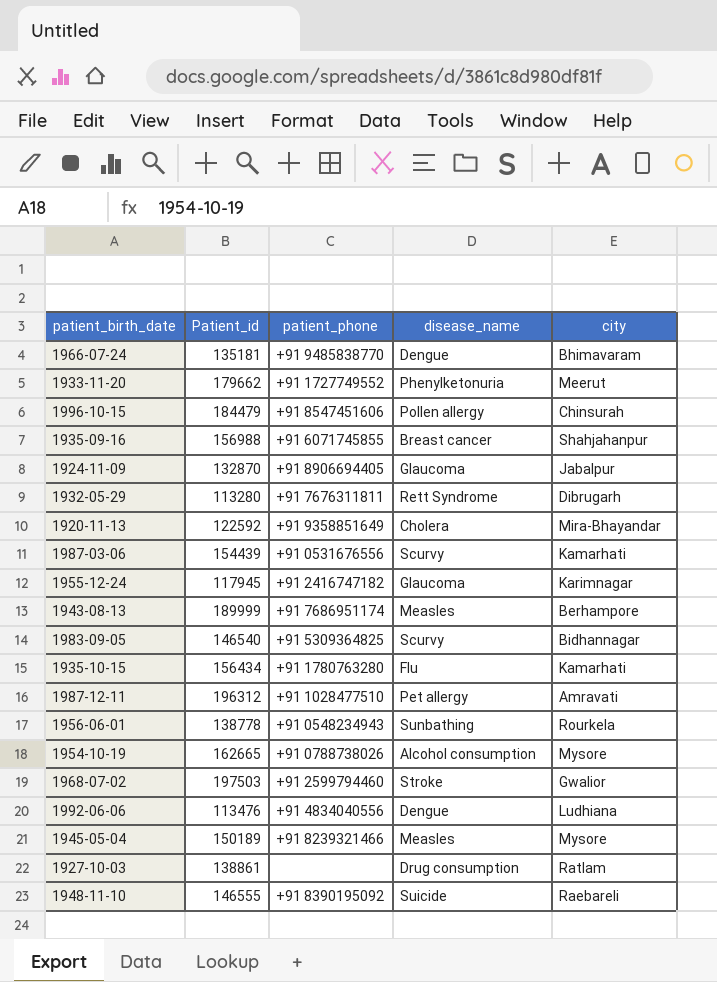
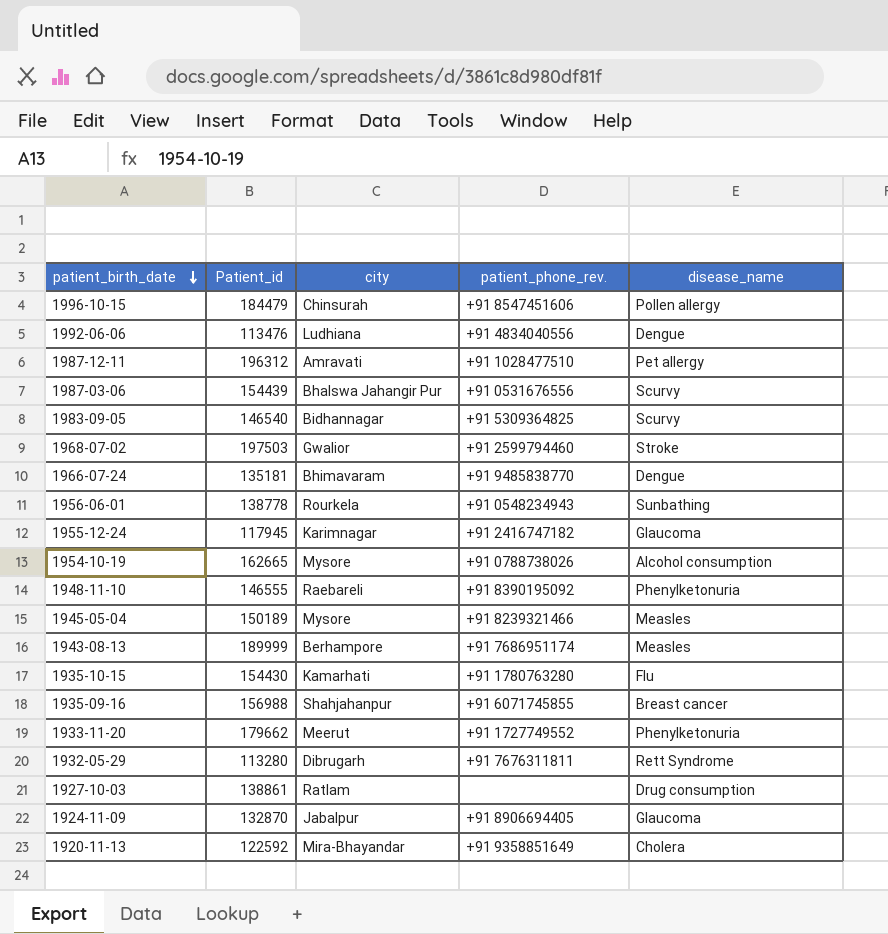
row order: none -> patient_birth_date descending
column city | position: 5 -> 3
column name: patient_phone -> patient_phone_rev.
1987-03-06 | city: Kamarhati -> Bhalswa Jahangir Pur
1948-11-10 | disease_name: Suicide -> Phenylketonuria
1935-10-15 | Patient_id: 156434 -> 154430

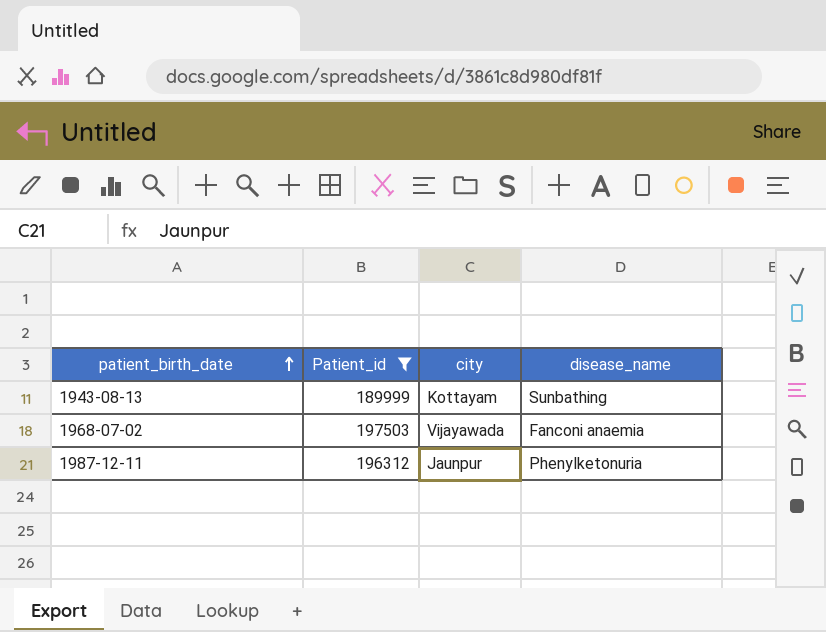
filter: none -> Patient_id >= 189999
row order: patient_birth_date descending -> patient_birth_date ascending
column patient_phone_rev. | position: 4 -> none
1943-08-13 | city: Berhampore -> Kottayam
1943-08-13 | disease_name: Measles -> Sunbathing
1968-07-02 | city: Gwalior -> Vijayawada
1968-07-02 | disease_name: Stroke -> Fanconi anaemia
1987-12-11 | city: Amravati -> Jaunpur
1987-12-11 | disease_name: Pet allergy -> Phenylketonuria

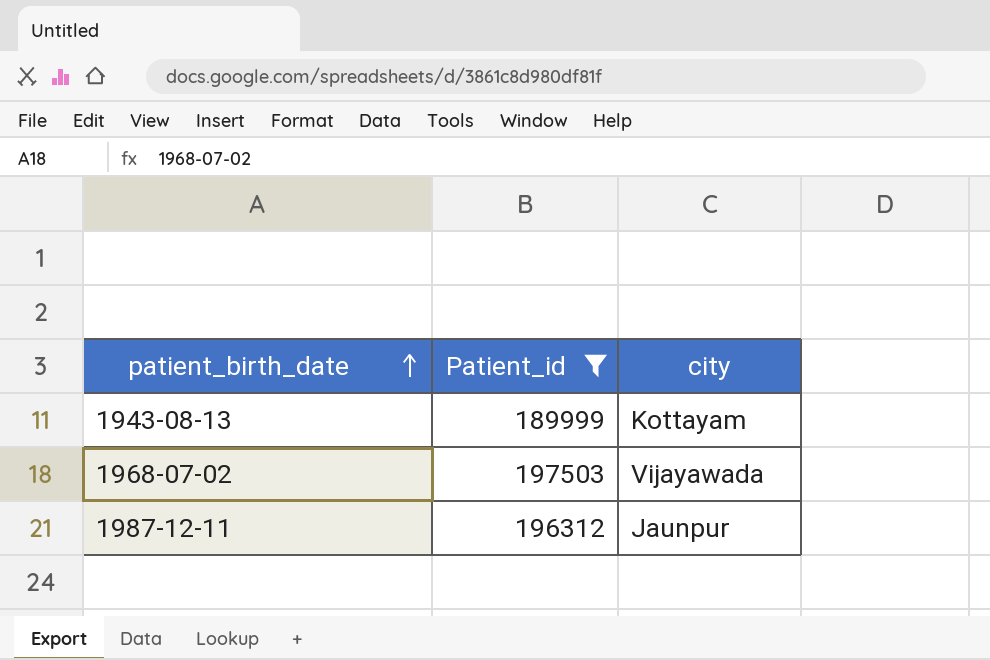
column disease_name | position: 4 -> none

